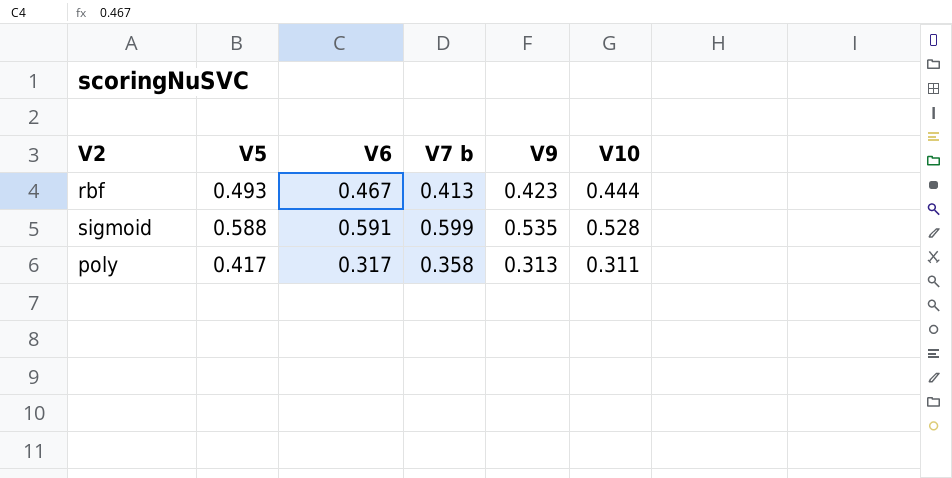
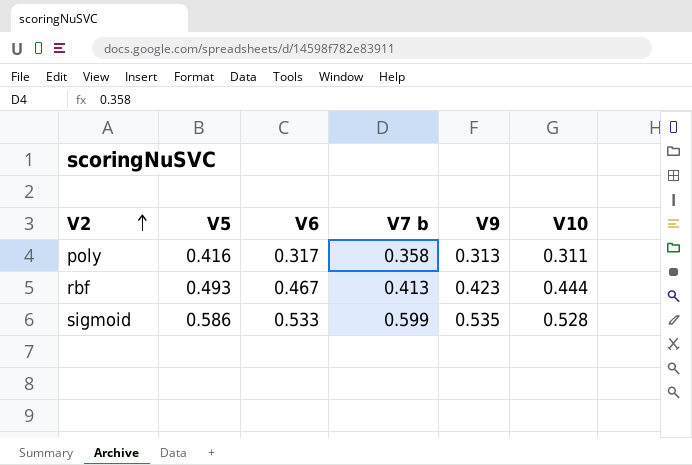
row order: none -> V2 ascending
poly | V5: 0.417 -> 0.416
sigmoid | V5: 0.588 -> 0.586
sigmoid | V6: 0.591 -> 0.533

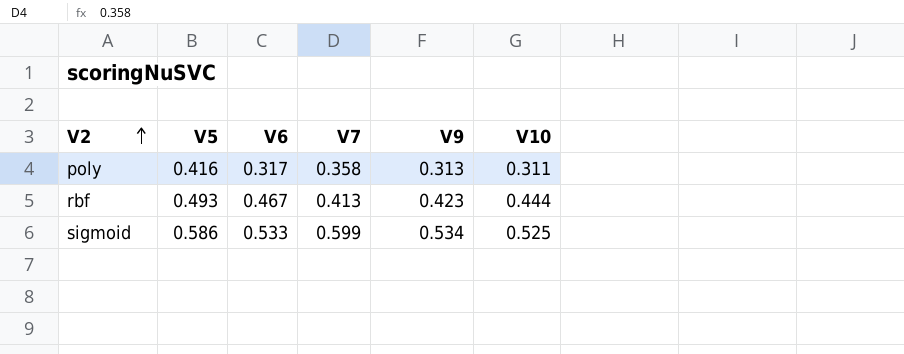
column name: V7 b -> V7
sigmoid | V9: 0.535 -> 0.534
sigmoid | V10: 0.528 -> 0.525

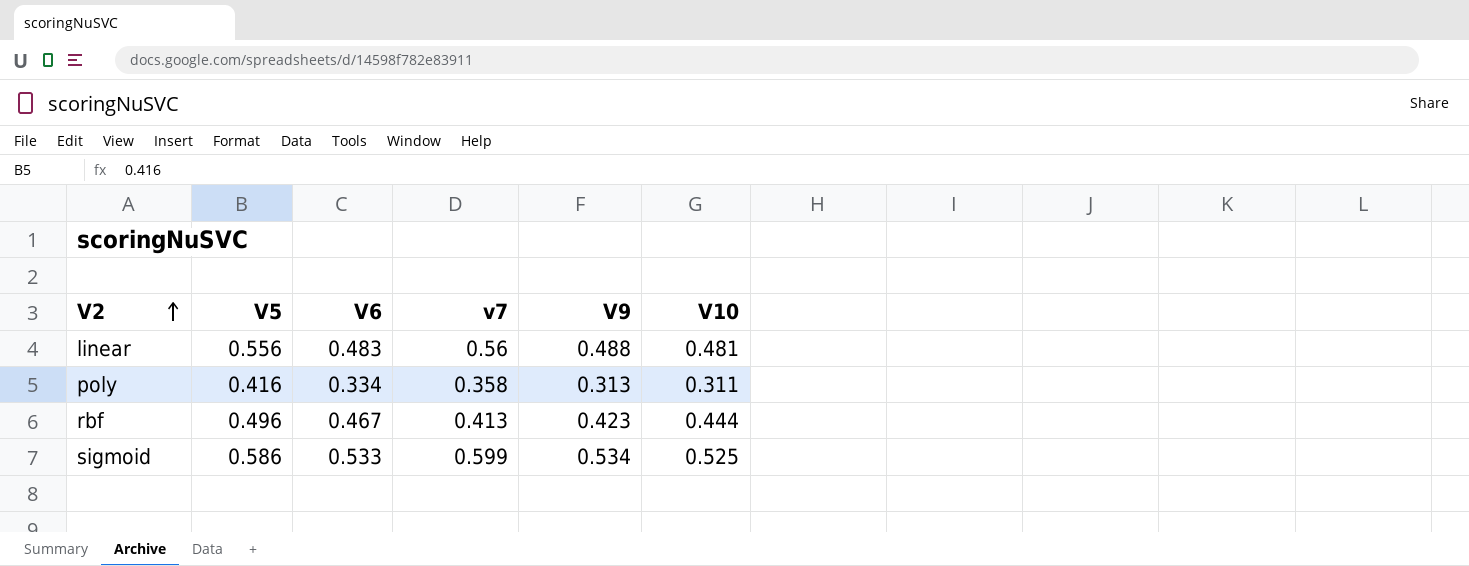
column name: V7 -> v7
row linear: none -> 0.556 | 0.483 | 0.56 | 0.488 | 0.481
poly | V6: 0.317 -> 0.334
rbf | V5: 0.493 -> 0.496

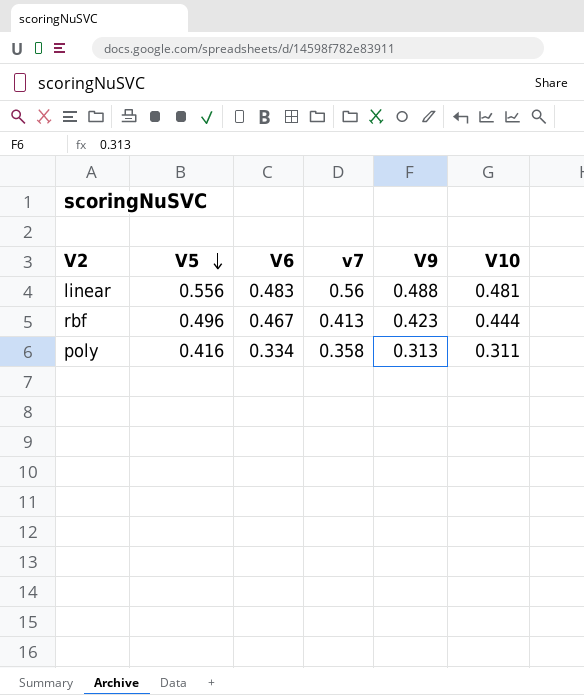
row order: V2 ascending -> V5 descending
row sigmoid: 0.586 | 0.533 | 0.599 | 0.534 | 0.525 -> none

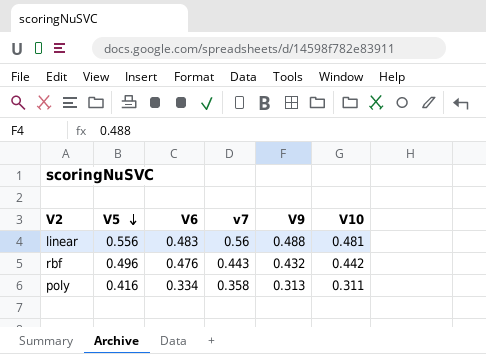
rbf | V6: 0.467 -> 0.476
rbf | v7: 0.413 -> 0.443
rbf | V9: 0.423 -> 0.432
rbf | V10: 0.444 -> 0.442

